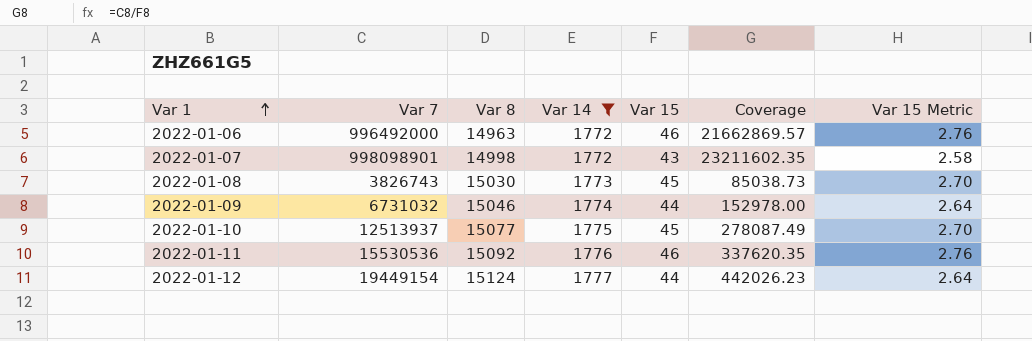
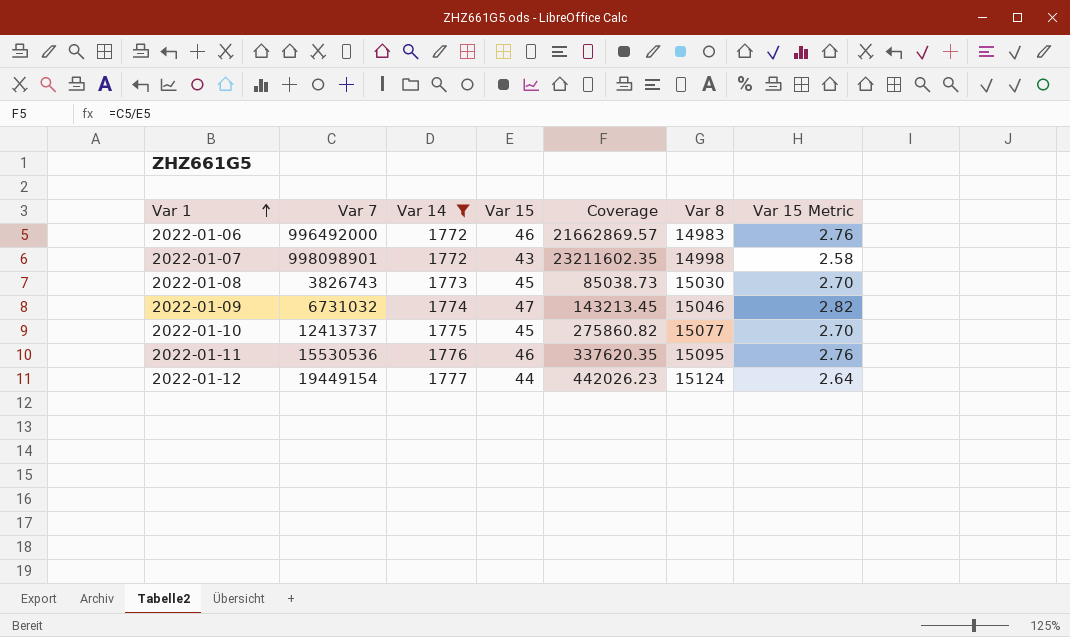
column Var 8 | position: 3 -> 6
2022-01-06 | Var 8: 14963 -> 14983
2022-01-09 | Var 15: 44 -> 47
2022-01-09 | Coverage: 152978.00 -> 143213.45
2022-01-09 | Var 15 Metric: 2.64 -> 2.82
2022-01-10 | Var 7: 12513937 -> 12413737
2022-01-10 | Coverage: 278087.49 -> 275860.82
2022-01-11 | Var 8: 15092 -> 15095

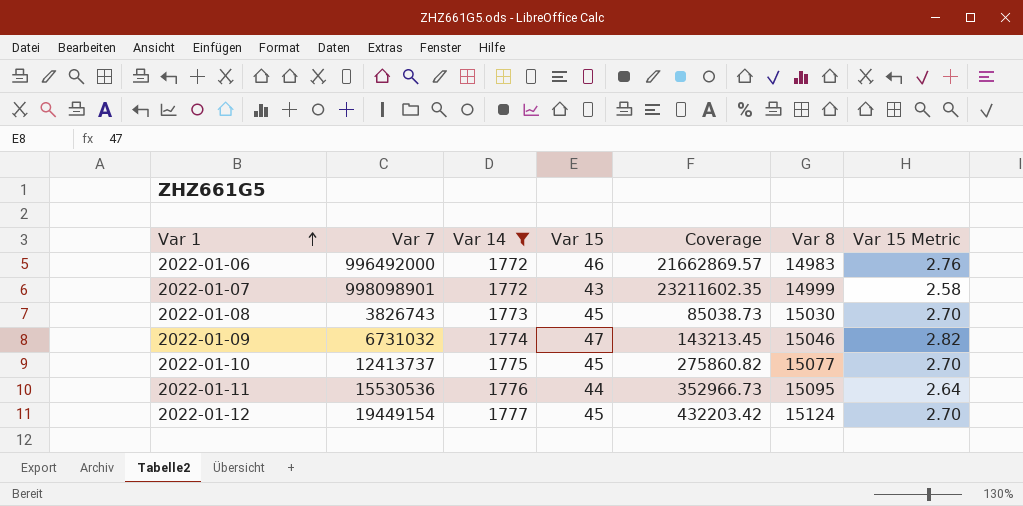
2022-01-07 | Var 8: 14998 -> 14999
2022-01-11 | Var 15: 46 -> 44
2022-01-11 | Coverage: 337620.35 -> 352966.73
2022-01-11 | Var 15 Metric: 2.76 -> 2.64
2022-01-12 | Var 15: 44 -> 45
2022-01-12 | Coverage: 442026.23 -> 432203.42
2022-01-12 | Var 15 Metric: 2.64 -> 2.70

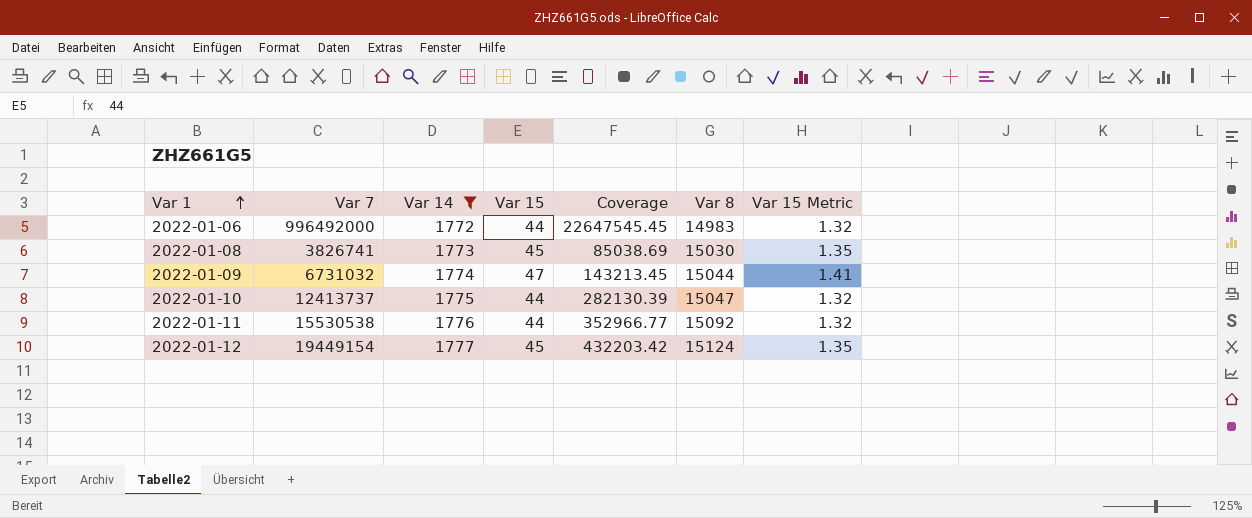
column Var 15 Metric | formula: [Var 15] * 0.06 -> [Var 15] * 0.03
row 2022-01-07: 998098901 | 1772 | 43 | 23211602.35 | 14999 | 2.58 -> none
2022-01-06 | Var 15: 46 -> 44
2022-01-06 | Coverage: 21662869.57 -> 22647545.45
2022-01-08 | Var 7: 3826743 -> 3826741
2022-01-08 | Coverage: 85038.73 -> 85038.69
2022-01-09 | Var 8: 15046 -> 15044
2022-01-10 | Var 15: 45 -> 44
2022-01-10 | Coverage: 275860.82 -> 282130.39
2022-01-10 | Var 8: 15077 -> 15047
2022-01-11 | Var 7: 15530536 -> 15530538
2022-01-11 | Coverage: 352966.73 -> 352966.77
2022-01-11 | Var 8: 15095 -> 15092

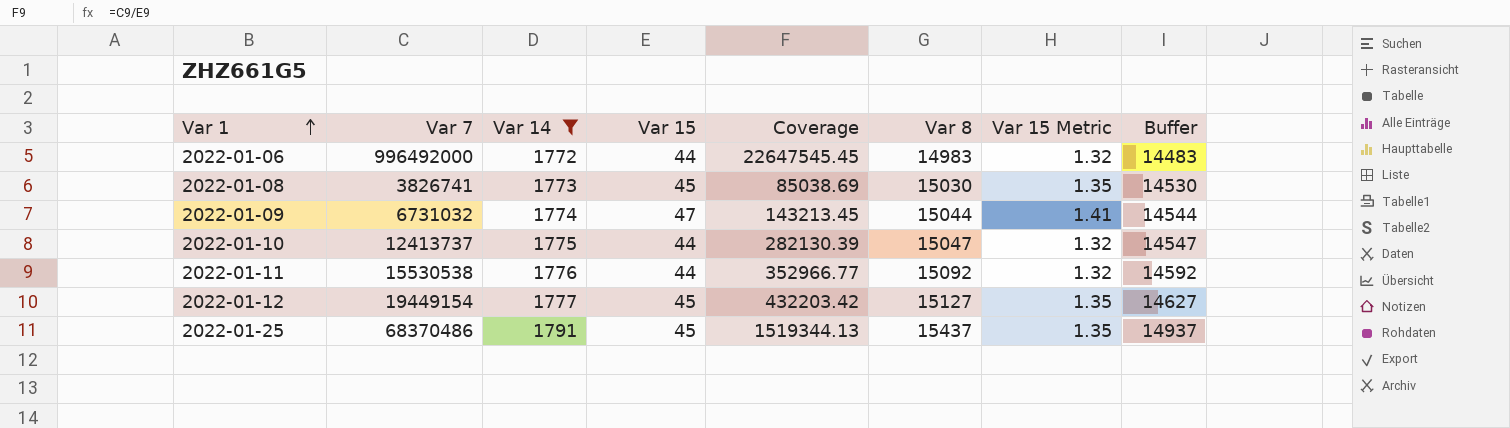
column Buffer | formula: none -> [Var 8] - 500
2022-01-12 | Var 8: 15124 -> 15127
row 2022-01-25: none -> 68370486 | 1791 | 45 | 1519344.13 | 15437 | 1.35 | 14937

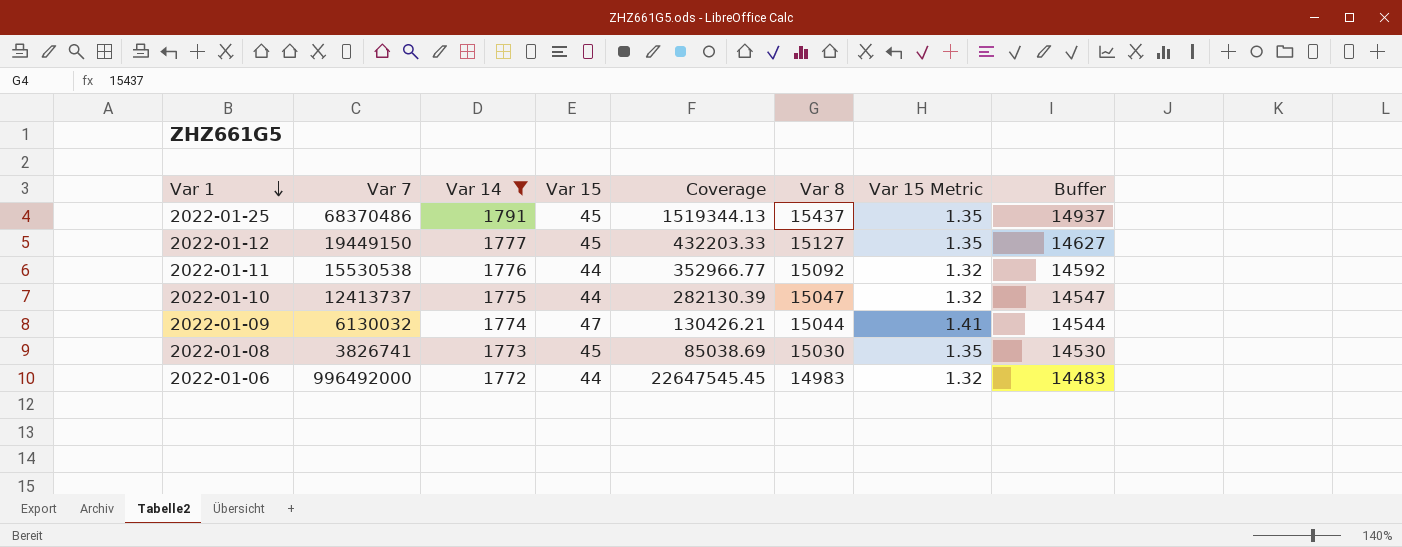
row order: Var 1 ascending -> Var 1 descending
2022-01-12 | Var 7: 19449154 -> 19449150
2022-01-12 | Coverage: 432203.42 -> 432203.33
2022-01-09 | Var 7: 6731032 -> 6130032
2022-01-09 | Coverage: 143213.45 -> 130426.21

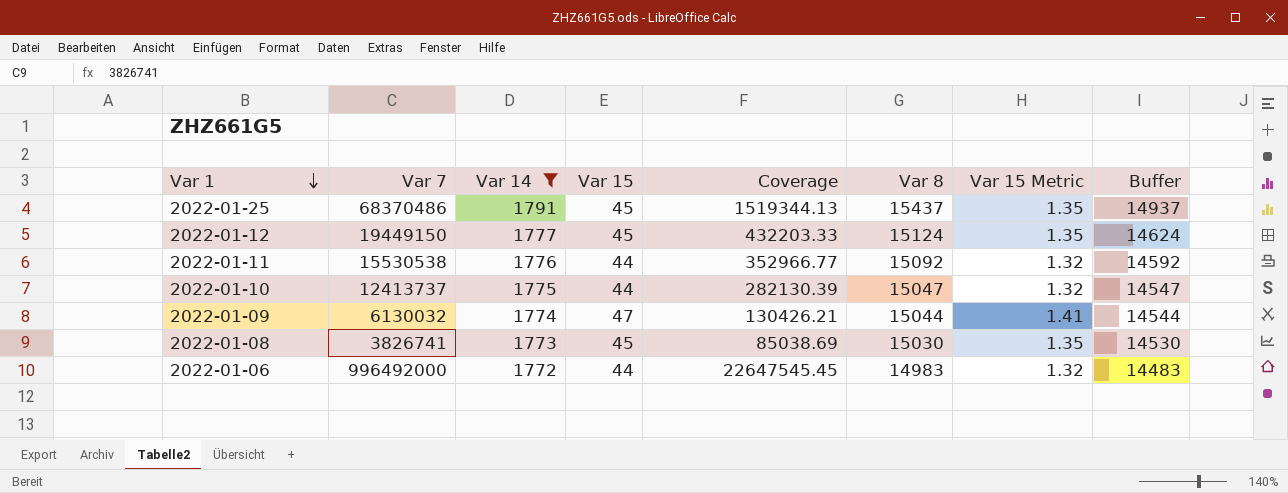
2022-01-12 | Var 8: 15127 -> 15124
2022-01-12 | Buffer: 14627 -> 14624

